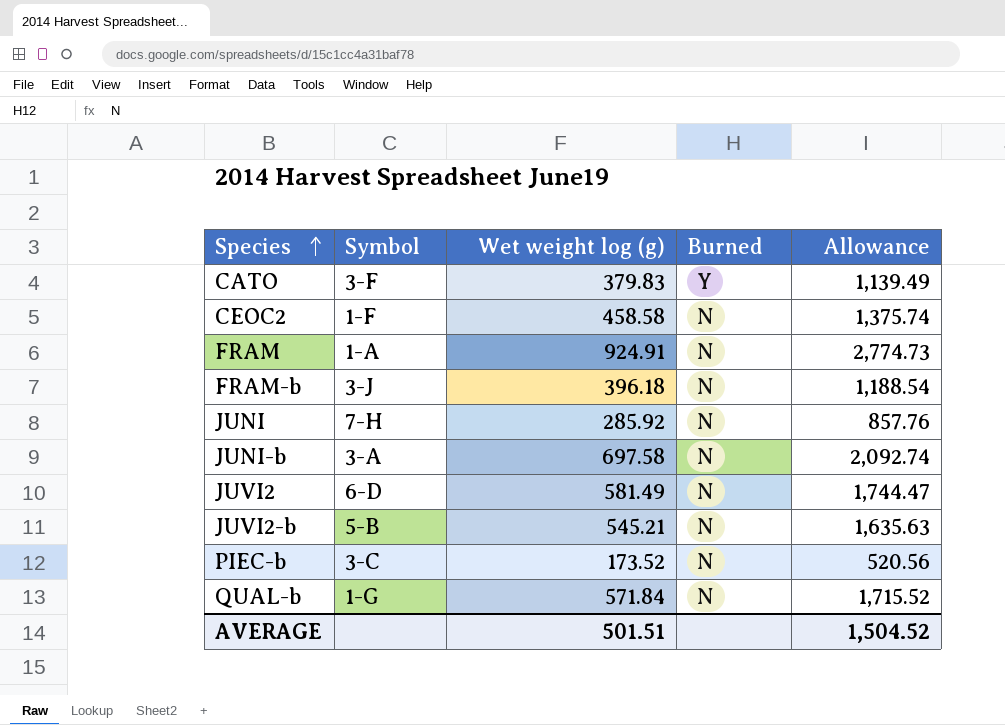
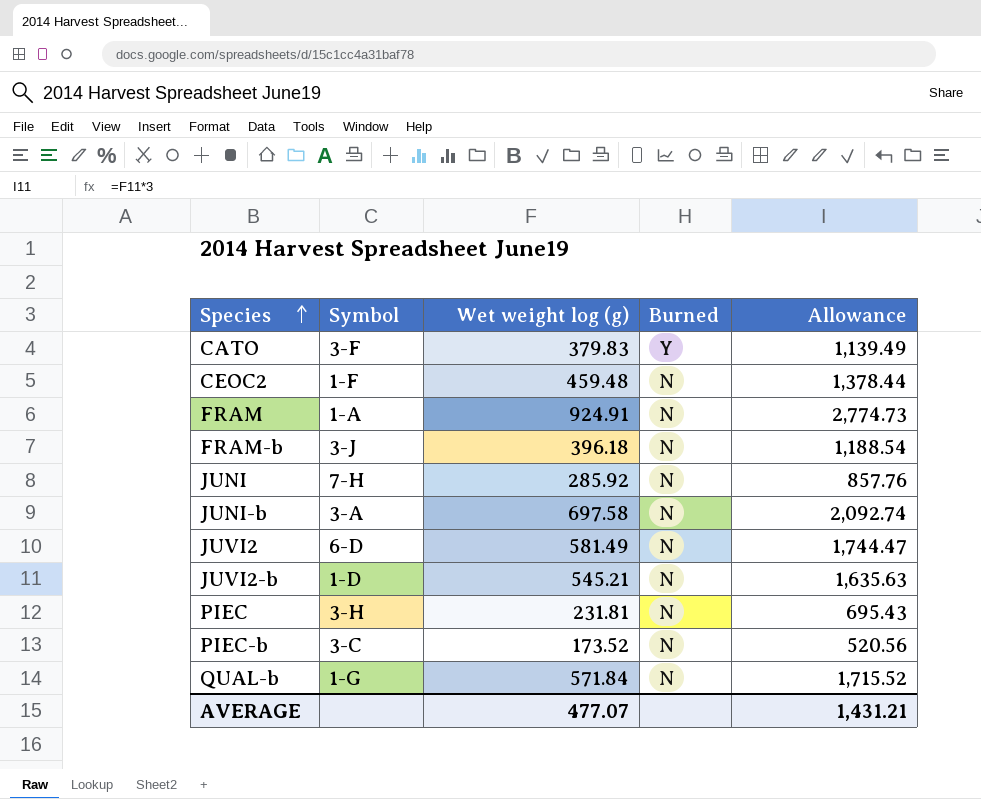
CEOC2 | Wet weight log (g): 458.58 -> 459.48
CEOC2 | Allowance: 1,375.74 -> 1,378.44
JUVI2-b | Symbol: 5-B -> 1-D
row PIEC: none -> 3-H | 231.81 | N | 695.43
AVERAGE | Wet weight log (g): 501.51 -> 477.07
AVERAGE | Allowance: 1,504.52 -> 1,431.21

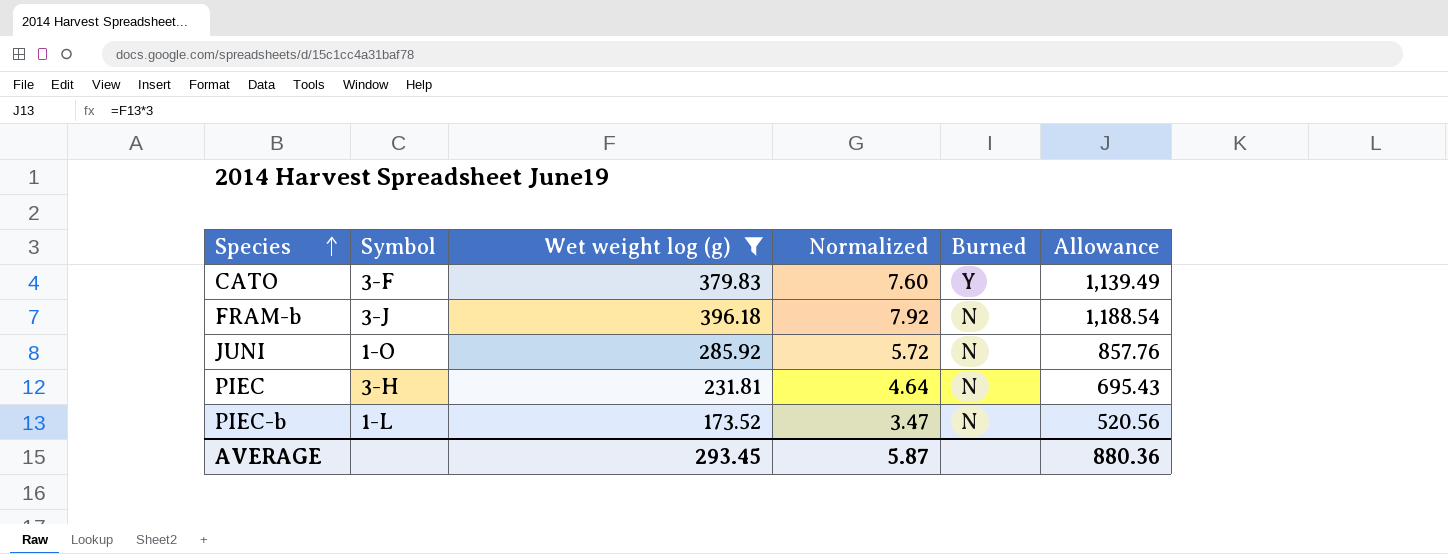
filter: none -> Wet weight log (g) <= 396.18
column Normalized | formula: none -> [Wet weight log (g)] * 0.02
JUNI | Symbol: 7-H -> 1-O
PIEC-b | Symbol: 3-C -> 1-L
AVERAGE | Wet weight log (g): 477.07 -> 293.45
AVERAGE | Allowance: 1,431.21 -> 880.36

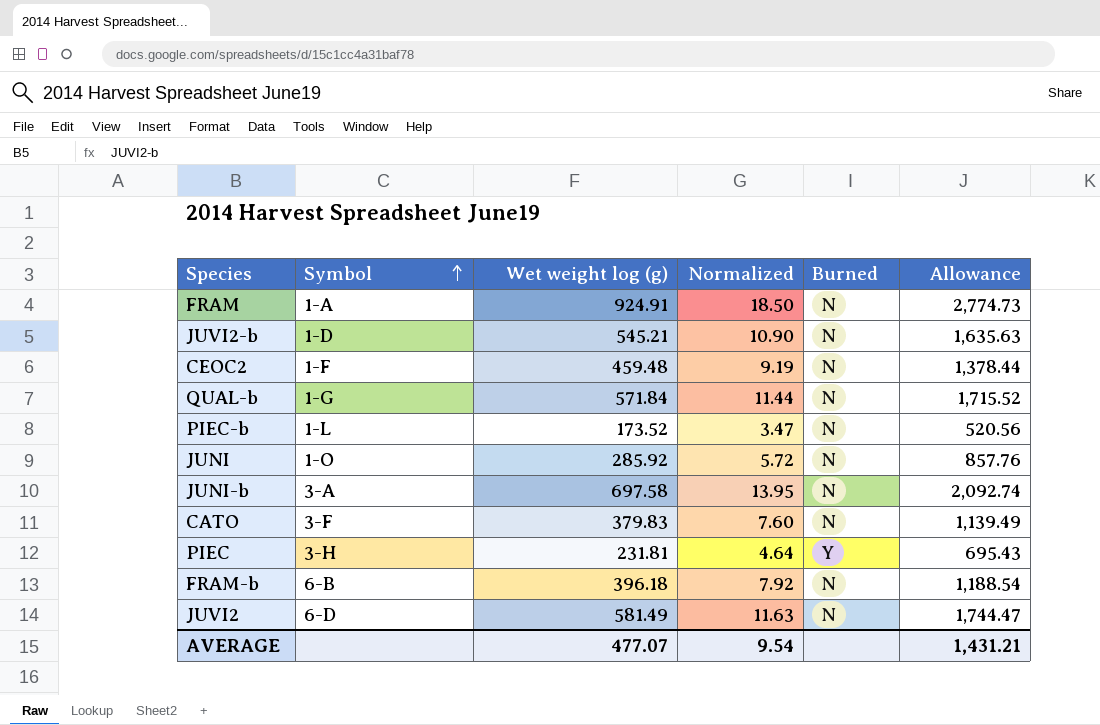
filter: Wet weight log (g) <= 396.18 -> none
row order: Species ascending -> Symbol ascending
CATO | Burned: Y -> N
PIEC | Burned: N -> Y
FRAM-b | Symbol: 3-J -> 6-B
AVERAGE | Wet weight log (g): 293.45 -> 477.07
AVERAGE | Normalized: 5.87 -> 9.54
AVERAGE | Allowance: 880.36 -> 1,431.21

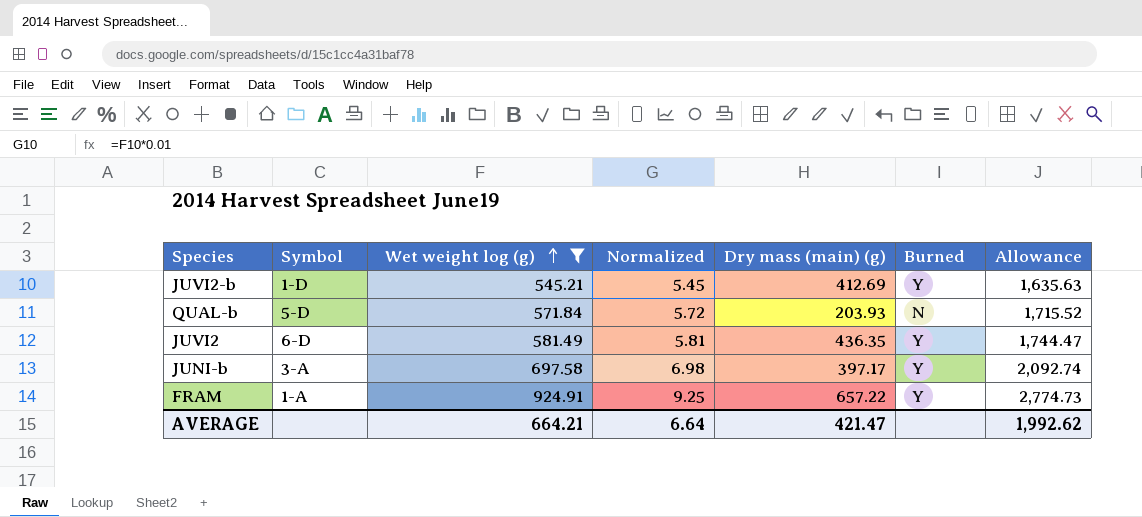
filter: none -> Wet weight log (g) >= 545.21
row order: Symbol ascending -> Wet weight log (g) ascending
column Normalized | formula: [Wet weight log (g)] * 0.02 -> [Wet weight log (g)] * 0.01
column Dry mass (main) (g) | position: none -> 5
JUVI2-b | Burned: N -> Y
QUAL-b | Symbol: 1-G -> 5-D
JUVI2 | Burned: N -> Y
JUNI-b | Burned: N -> Y
FRAM | Burned: N -> Y
AVERAGE | Wet weight log (g): 477.07 -> 664.21
AVERAGE | Normalized: 9.54 -> 6.64
AVERAGE | Allowance: 1,431.21 -> 1,992.62

